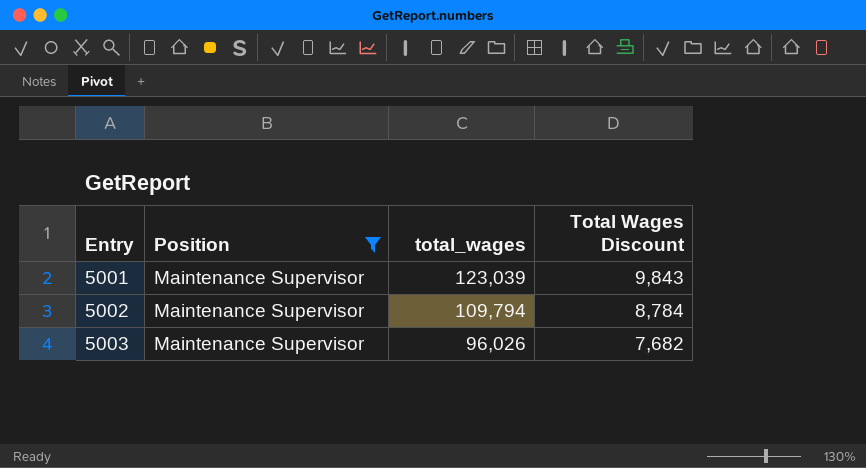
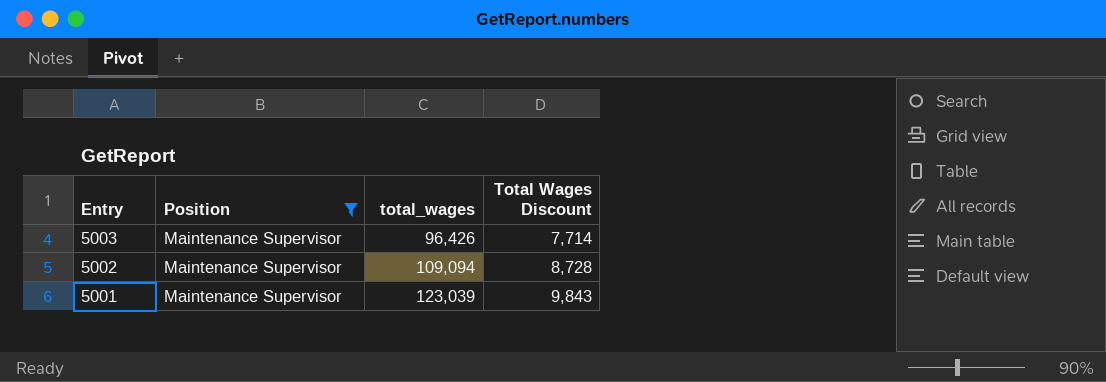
row order: Entry ascending -> Entry descending
5003 | total_wages: 96,026 -> 96,426
5003 | Total Wages Discount: 7,682 -> 7,714
5002 | total_wages: 109,794 -> 109,094
5002 | Total Wages Discount: 8,784 -> 8,728

